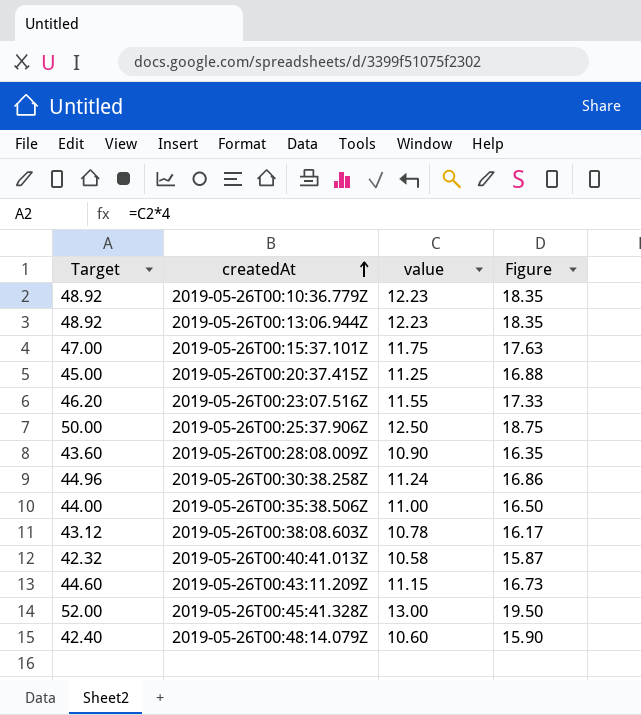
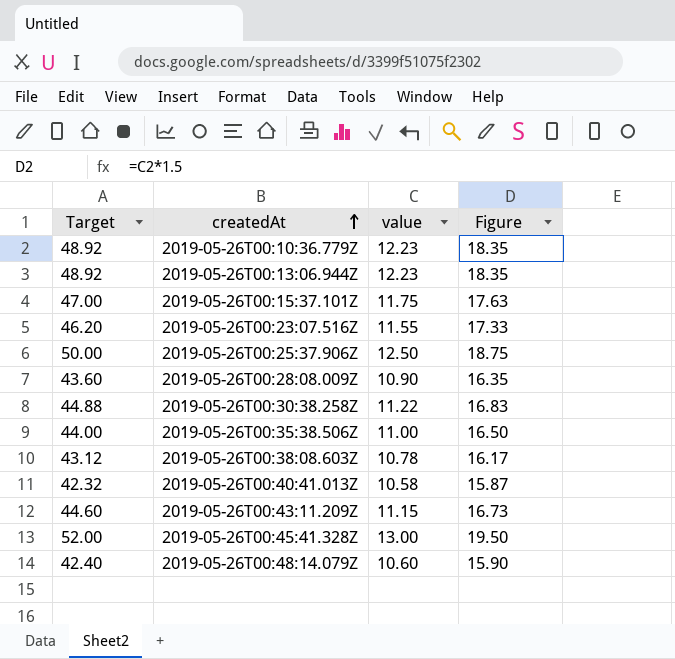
row 2019-05-26T00:20:37.415Z: 45.00 | 11.25 | 16.88 -> none
2019-05-26T00:30:38.258Z | Target: 44.96 -> 44.88
2019-05-26T00:30:38.258Z | value: 11.24 -> 11.22
2019-05-26T00:30:38.258Z | Figure: 16.86 -> 16.83

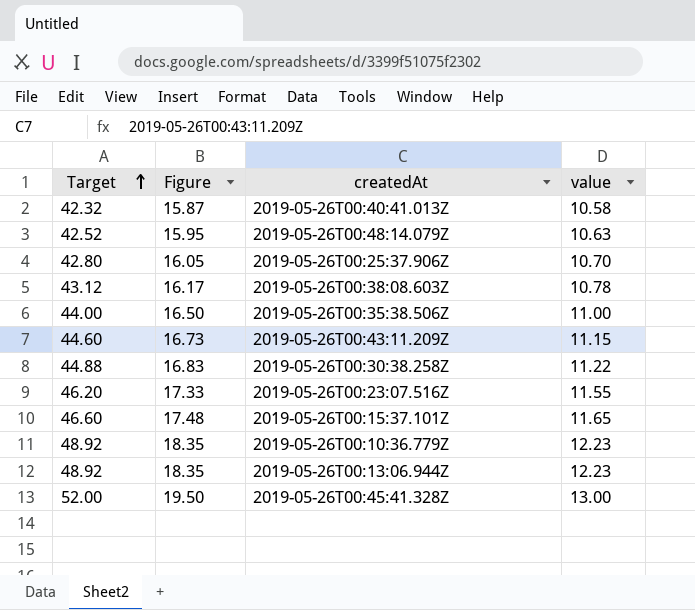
row order: createdAt ascending -> Target ascending
column Figure | position: 4 -> 2
row 2019-05-26T00:28:08.009Z: 43.60 | 10.90 | 16.35 -> none
2019-05-26T00:48:14.079Z | Target: 42.40 -> 42.52
2019-05-26T00:48:14.079Z | Figure: 15.90 -> 15.95
2019-05-26T00:48:14.079Z | value: 10.60 -> 10.63
2019-05-26T00:25:37.906Z | Target: 50.00 -> 42.80
2019-05-26T00:25:37.906Z | Figure: 18.75 -> 16.05
2019-05-26T00:25:37.906Z | value: 12.50 -> 10.70
2019-05-26T00:15:37.101Z | Target: 47.00 -> 46.60
2019-05-26T00:15:37.101Z | Figure: 17.63 -> 17.48
2019-05-26T00:15:37.101Z | value: 11.75 -> 11.65

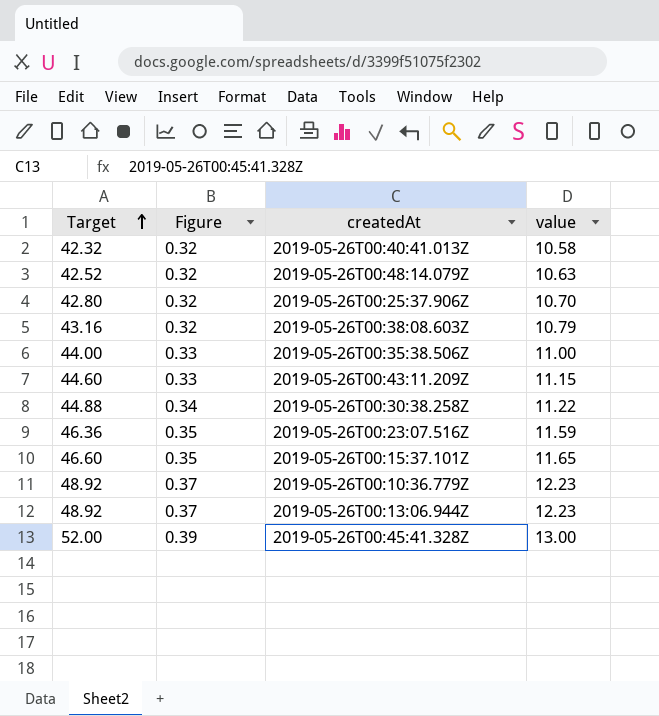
column Figure | formula: [value] * 1.5 -> [value] * 0.03
2019-05-26T00:38:08.603Z | Target: 43.12 -> 43.16
2019-05-26T00:38:08.603Z | value: 10.78 -> 10.79
2019-05-26T00:23:07.516Z | Target: 46.20 -> 46.36
2019-05-26T00:23:07.516Z | value: 11.55 -> 11.59

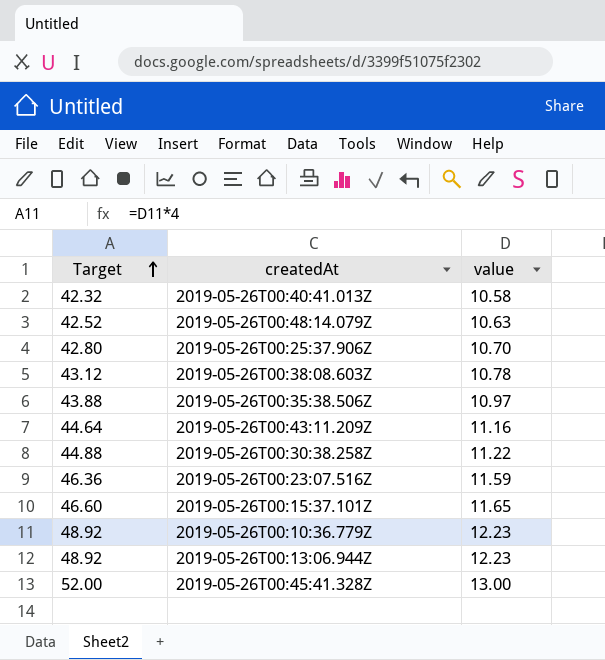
column Figure | formula: [value] * 0.03 -> none
2019-05-26T00:38:08.603Z | Target: 43.16 -> 43.12
2019-05-26T00:38:08.603Z | value: 10.79 -> 10.78
2019-05-26T00:35:38.506Z | Target: 44.00 -> 43.88
2019-05-26T00:35:38.506Z | value: 11.00 -> 10.97
2019-05-26T00:43:11.209Z | Target: 44.60 -> 44.64
2019-05-26T00:43:11.209Z | value: 11.15 -> 11.16

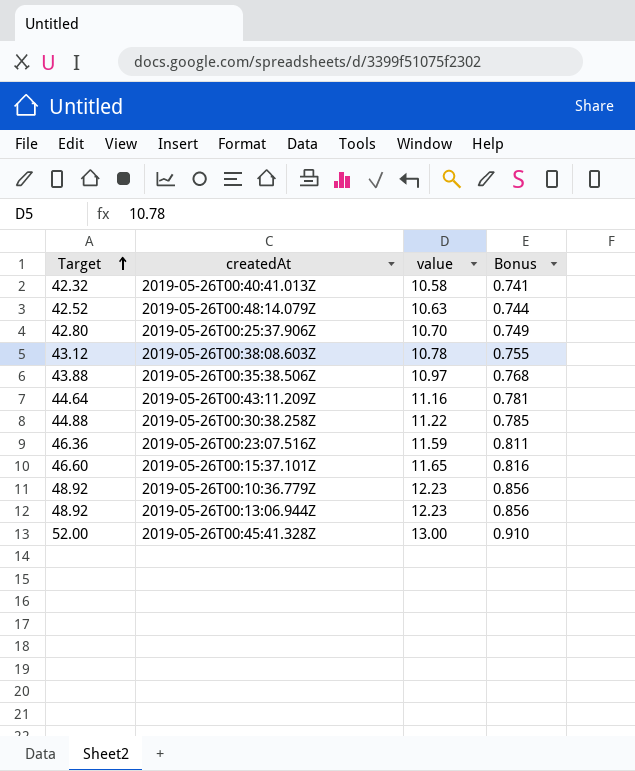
column Bonus | formula: none -> [value] * 0.07

